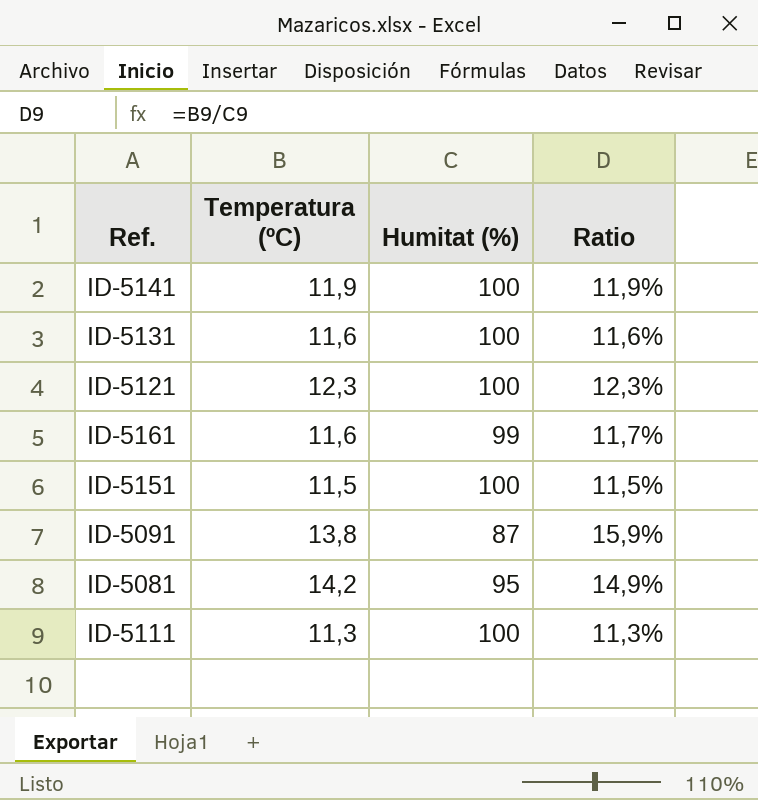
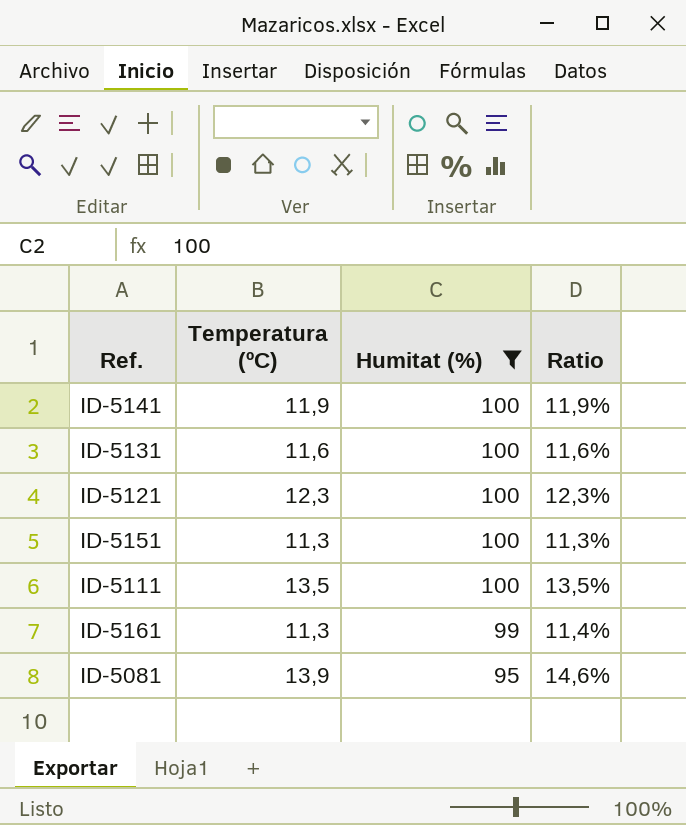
filter: none -> Humitat (%) != 87
row order: none -> Humitat (%) descending
ID-5151 | Temperatura (ºC): 11,5 -> 11,3
ID-5151 | Ratio: 11,5% -> 11,3%
ID-5111 | Temperatura (ºC): 11,3 -> 13,5
ID-5111 | Ratio: 11,3% -> 13,5%
ID-5161 | Temperatura (ºC): 11,6 -> 11,3
ID-5161 | Ratio: 11,7% -> 11,4%
ID-5081 | Temperatura (ºC): 14,2 -> 13,9
ID-5081 | Ratio: 14,9% -> 14,6%

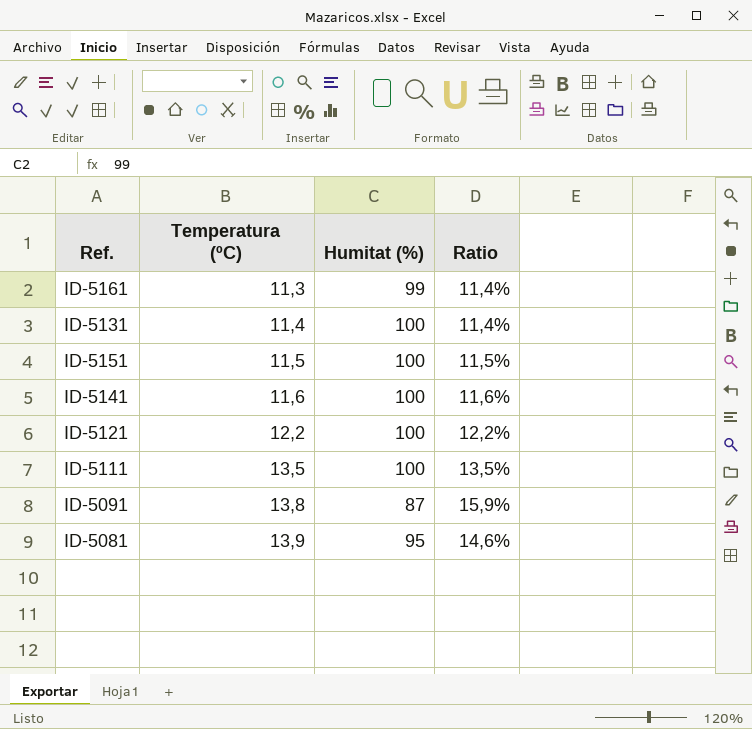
filter: Humitat (%) != 87 -> none
row order: Humitat (%) descending -> Temperatura (ºC) ascending
ID-5131 | Temperatura (ºC): 11,6 -> 11,4
ID-5131 | Ratio: 11,6% -> 11,4%
ID-5151 | Temperatura (ºC): 11,3 -> 11,5
ID-5151 | Ratio: 11,3% -> 11,5%
ID-5141 | Temperatura (ºC): 11,9 -> 11,6
ID-5141 | Ratio: 11,9% -> 11,6%
ID-5121 | Temperatura (ºC): 12,3 -> 12,2
ID-5121 | Ratio: 12,3% -> 12,2%

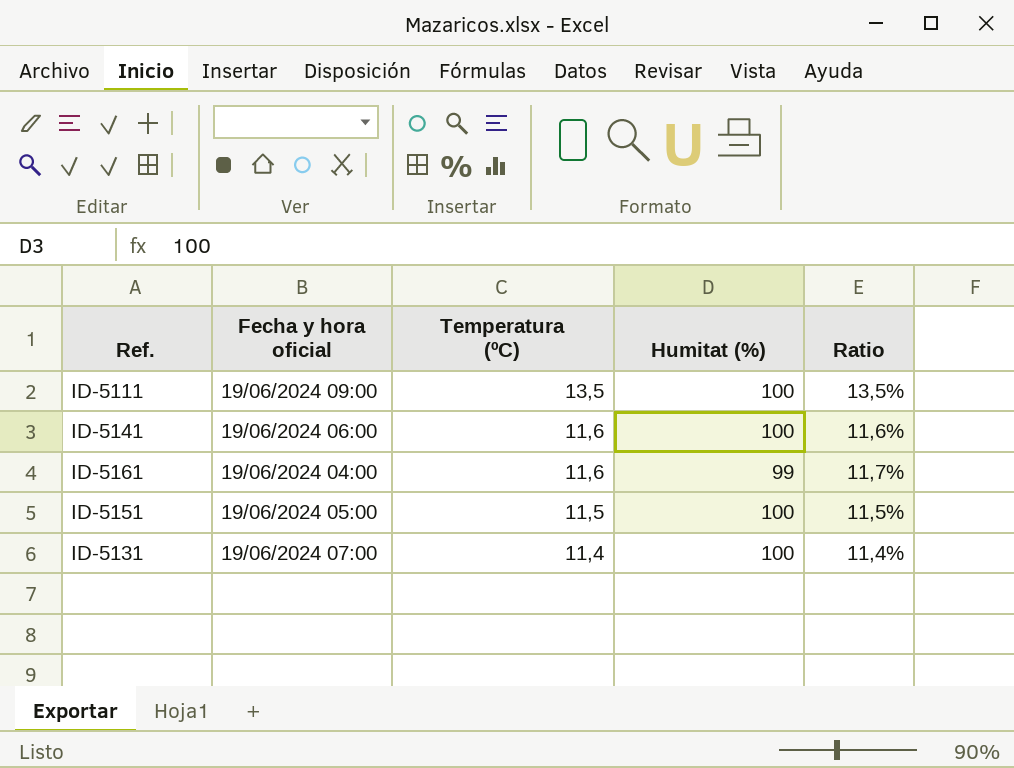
row order: Temperatura (ºC) ascending -> Temperatura (ºC) descending
column Fecha y hora oficial | position: none -> 2
row ID-5121: 12,2 | 100 | 12,2% -> none
row ID-5091: 13,8 | 87 | 15,9% -> none
row ID-5081: 13,9 | 95 | 14,6% -> none
ID-5161 | Temperatura (ºC): 11,3 -> 11,6
ID-5161 | Ratio: 11,4% -> 11,7%

